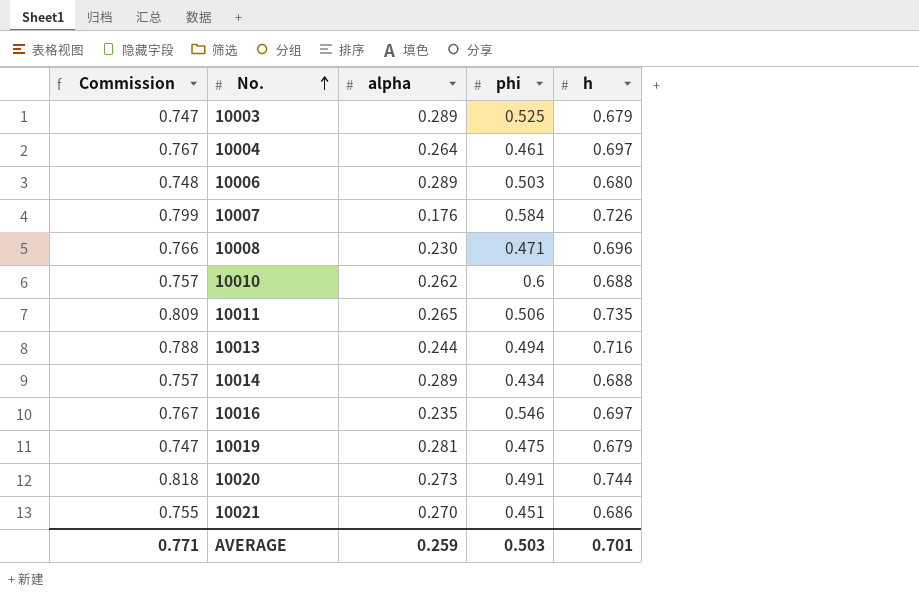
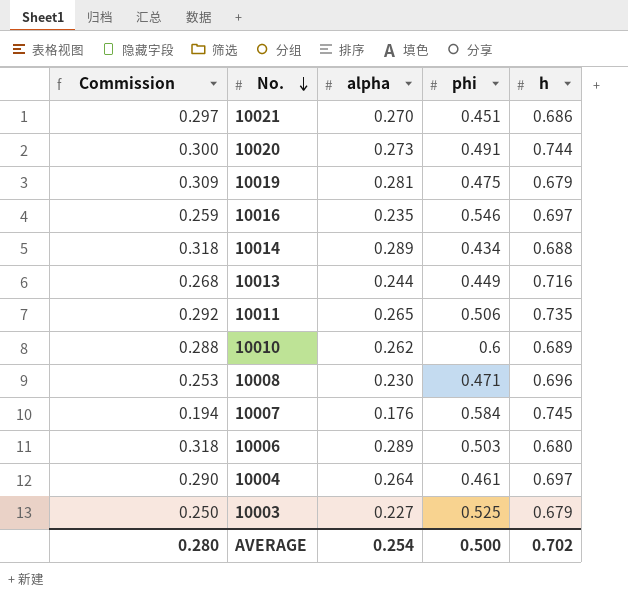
row order: No. ascending -> No. descending
column Commission | formula: [h] * 1.1 -> [alpha] * 1.1
10013 | phi: 0.494 -> 0.449
10010 | h: 0.688 -> 0.689
10007 | h: 0.726 -> 0.745
10003 | alpha: 0.289 -> 0.227
AVERAGE | Commission: 0.771 -> 0.280
AVERAGE | alpha: 0.259 -> 0.254
AVERAGE | phi: 0.503 -> 0.500
AVERAGE | h: 0.701 -> 0.702

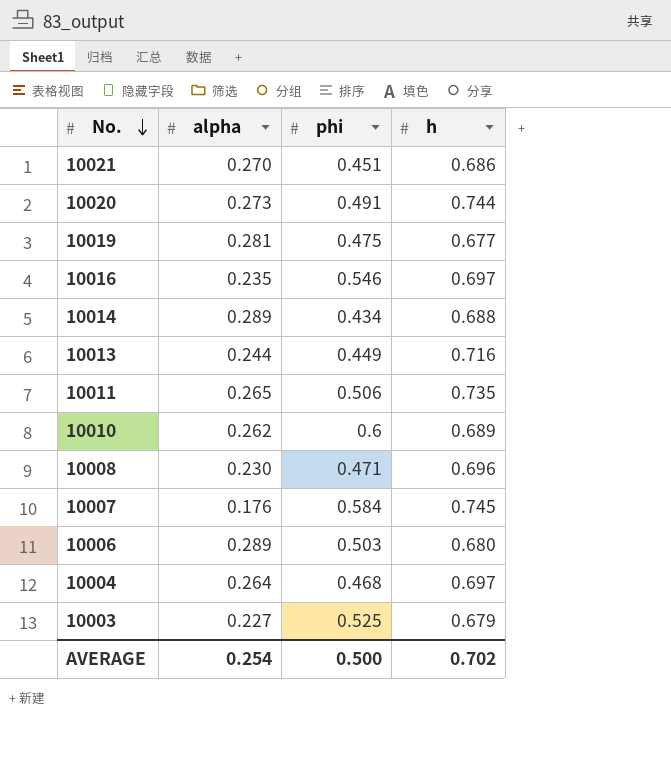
column Commission | formula: [alpha] * 1.1 -> none
10019 | h: 0.679 -> 0.677
10004 | phi: 0.461 -> 0.468

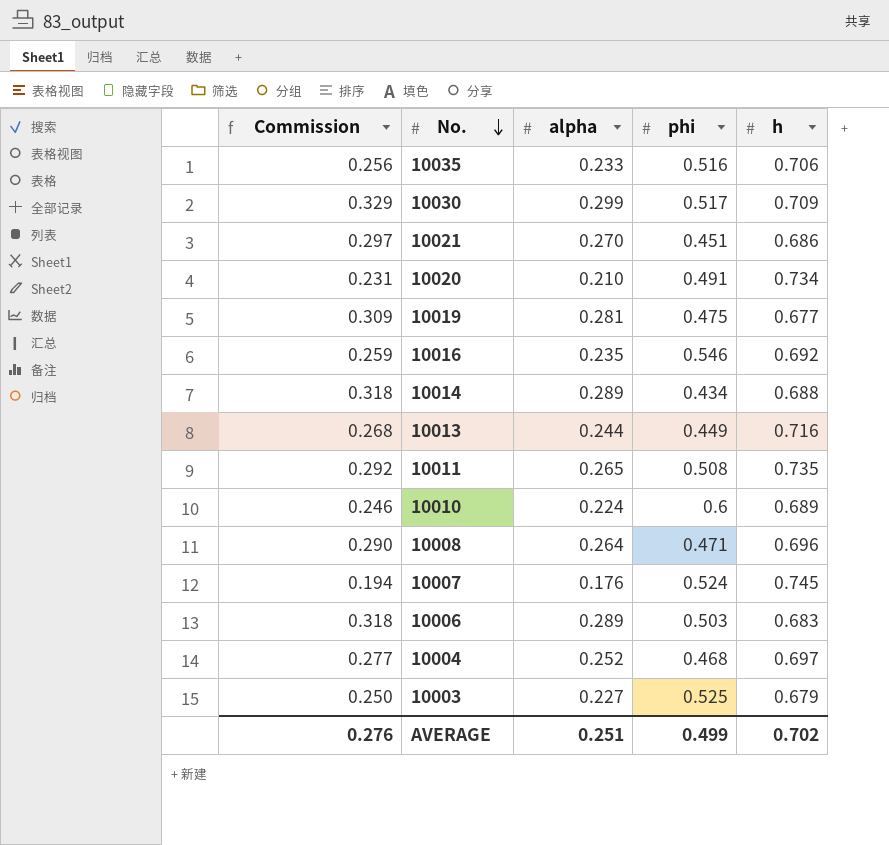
column Commission | formula: none -> [alpha] * 1.1
row 10035: none -> 0.256 | 0.233 | 0.516 | 0.706
row 10030: none -> 0.329 | 0.299 | 0.517 | 0.709
10020 | alpha: 0.273 -> 0.210
10020 | h: 0.744 -> 0.734
10016 | h: 0.697 -> 0.692
10011 | phi: 0.506 -> 0.508
10010 | alpha: 0.262 -> 0.224
10008 | alpha: 0.230 -> 0.264
10007 | phi: 0.584 -> 0.524
10006 | h: 0.680 -> 0.683
10004 | alpha: 0.264 -> 0.252
AVERAGE | alpha: 0.254 -> 0.251
AVERAGE | phi: 0.500 -> 0.499

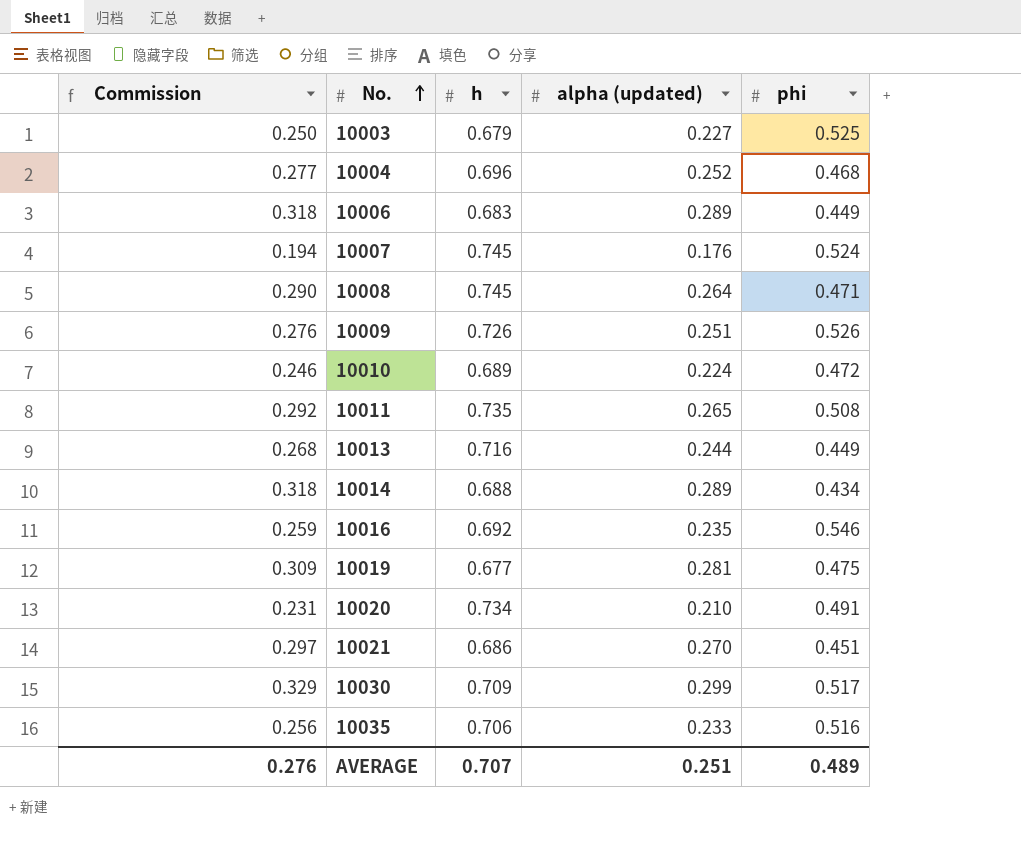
row order: No. descending -> No. ascending
column h | position: 5 -> 3
column name: alpha -> alpha (updated)
10004 | h: 0.697 -> 0.696
10006 | phi: 0.503 -> 0.449
10008 | h: 0.696 -> 0.745
row 10009: none -> 0.276 | 0.726 | 0.251 | 0.526
10010 | phi: 0.6 -> 0.472
AVERAGE | h: 0.702 -> 0.707
AVERAGE | phi: 0.499 -> 0.489

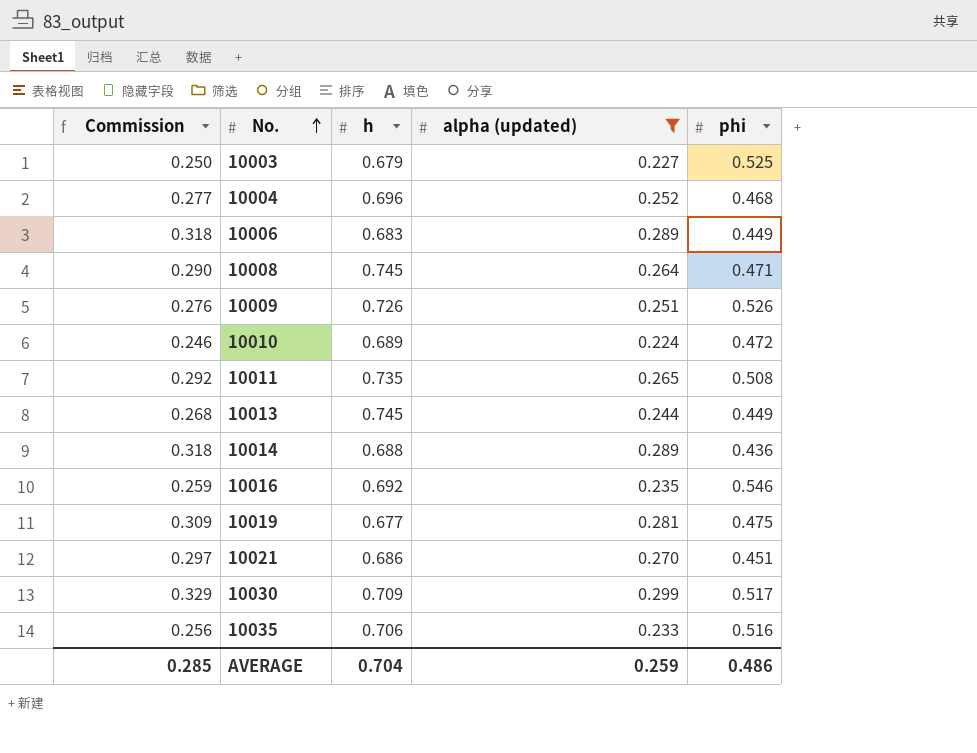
filter: none -> alpha (updated) >= 0.224
10013 | h: 0.716 -> 0.745
10014 | phi: 0.434 -> 0.436
AVERAGE | Commission: 0.276 -> 0.285
AVERAGE | h: 0.707 -> 0.704
AVERAGE | alpha (updated): 0.251 -> 0.259
AVERAGE | phi: 0.489 -> 0.486

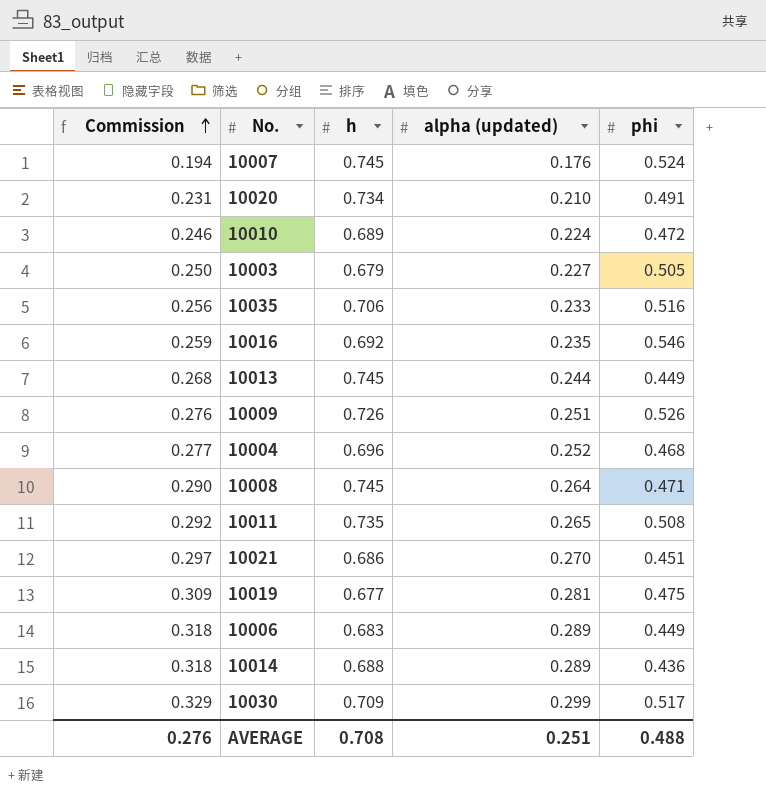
filter: alpha (updated) >= 0.224 -> none
row order: No. ascending -> Commission ascending
10003 | phi: 0.525 -> 0.505
AVERAGE | Commission: 0.285 -> 0.276
AVERAGE | h: 0.704 -> 0.708
AVERAGE | alpha (updated): 0.259 -> 0.251
AVERAGE | phi: 0.486 -> 0.488

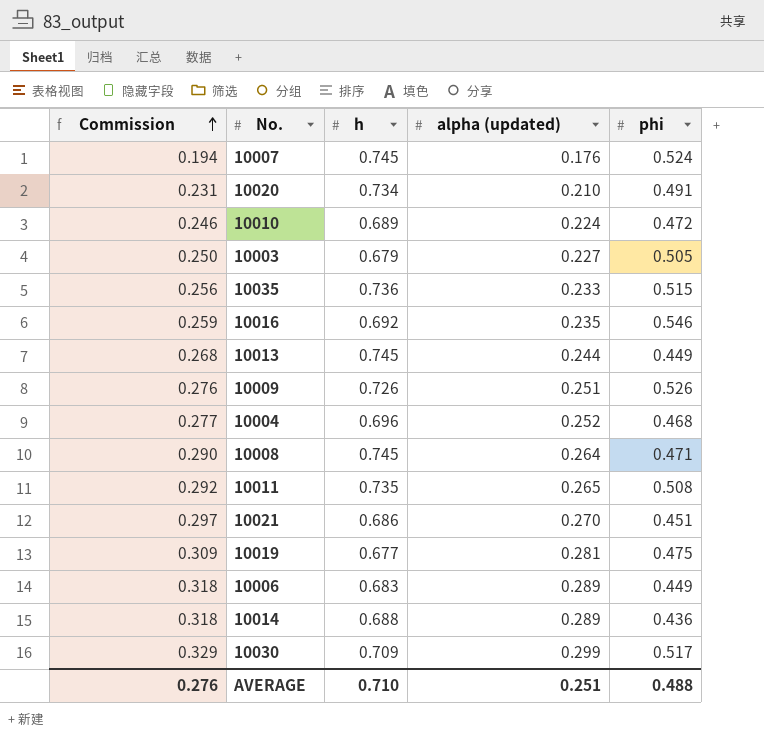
10035 | h: 0.706 -> 0.736
10035 | phi: 0.516 -> 0.515
AVERAGE | h: 0.708 -> 0.710

